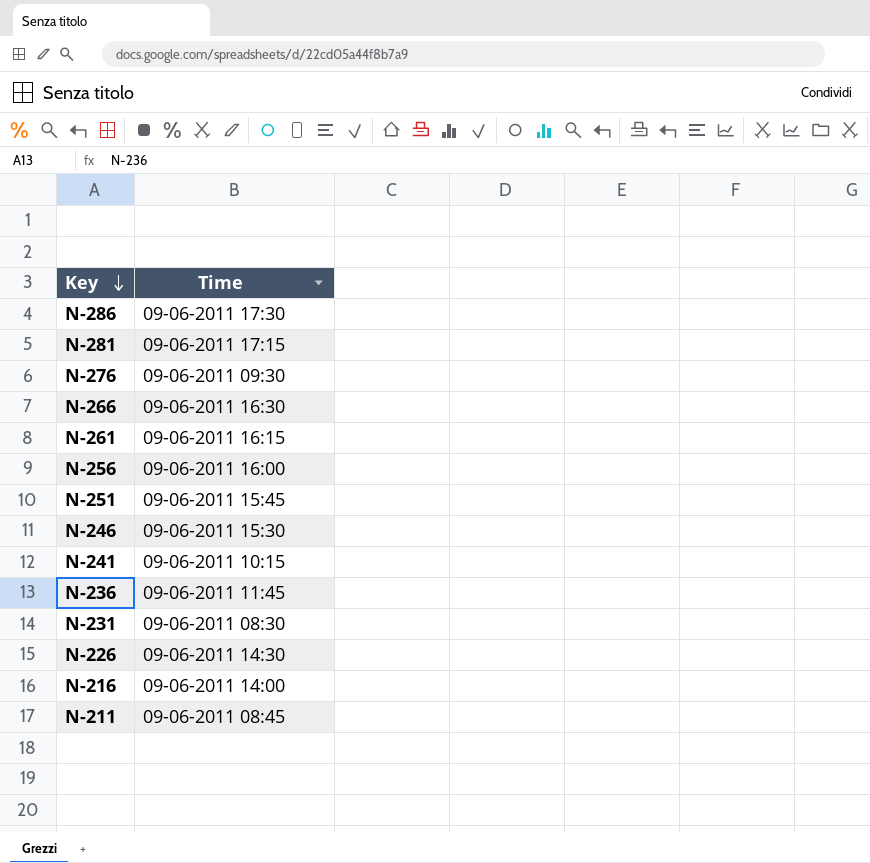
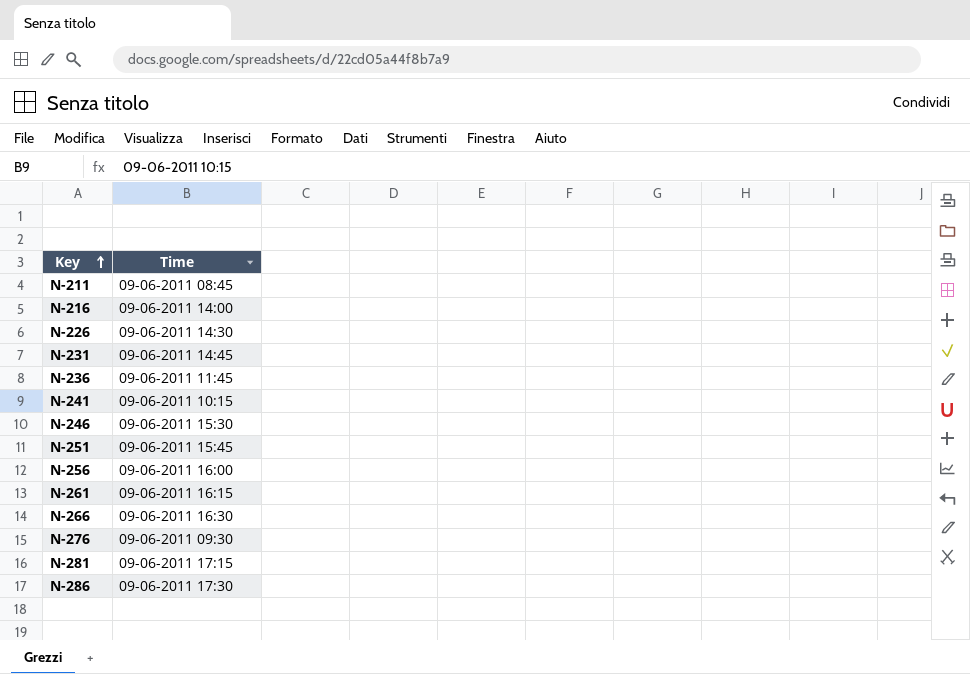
row order: Key descending -> Key ascending
N-231 | Time: 09-06-2011 08:30 -> 09-06-2011 14:45

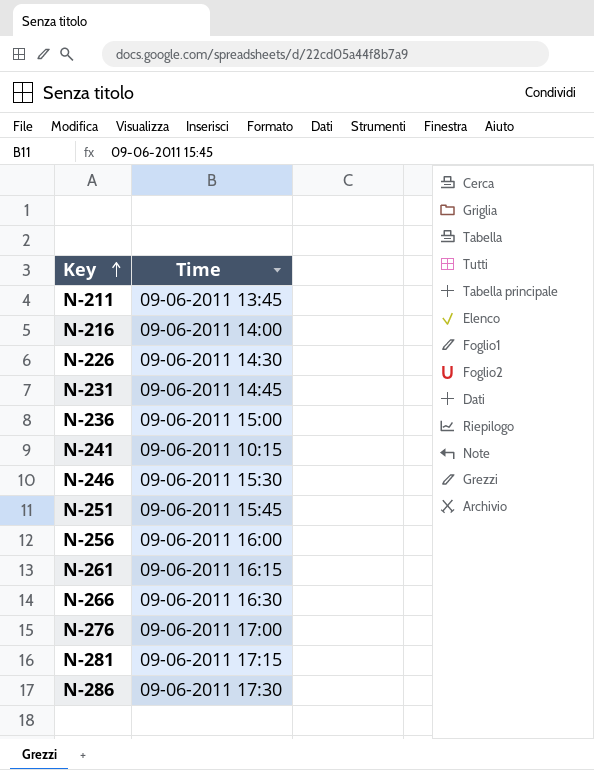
N-211 | Time: 09-06-2011 08:45 -> 09-06-2011 13:45
N-236 | Time: 09-06-2011 11:45 -> 09-06-2011 15:00
N-276 | Time: 09-06-2011 09:30 -> 09-06-2011 17:00

